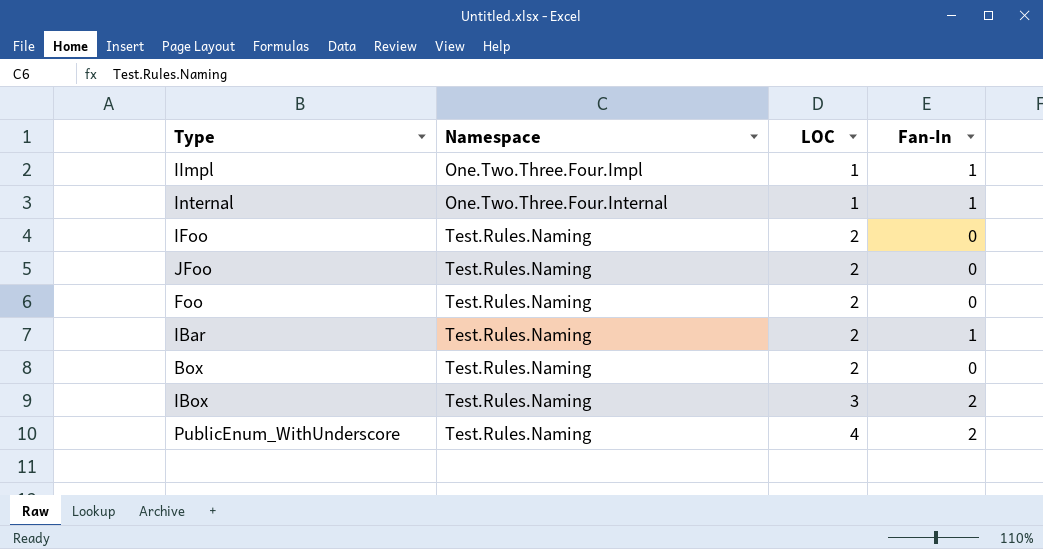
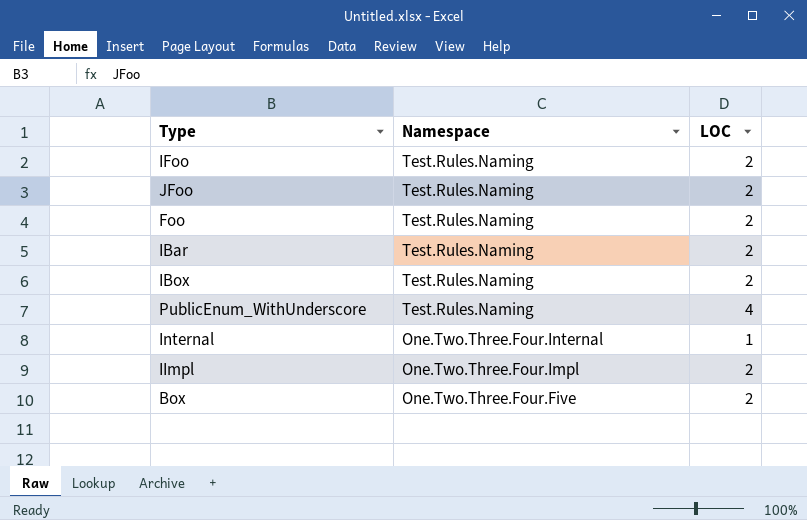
row order: Namespace ascending -> Namespace descending
column Fan-In | position: 4 -> none
IBox | LOC: 3 -> 2
IImpl | LOC: 1 -> 2
Box | Namespace: Test.Rules.Naming -> One.Two.Three.Four.Five

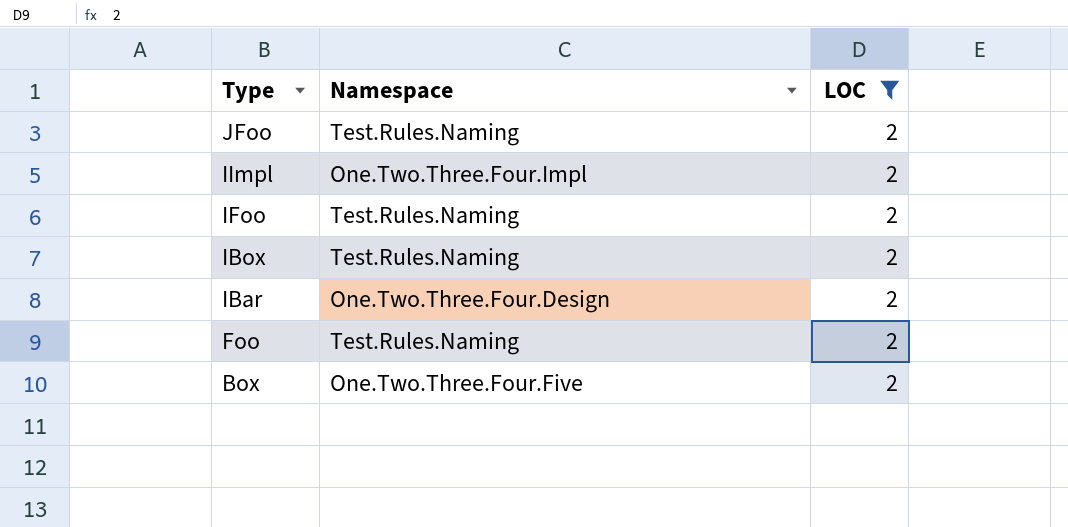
filter: none -> LOC = 2
row order: Namespace descending -> Type descending
IBar | Namespace: Test.Rules.Naming -> One.Two.Three.Four.Design

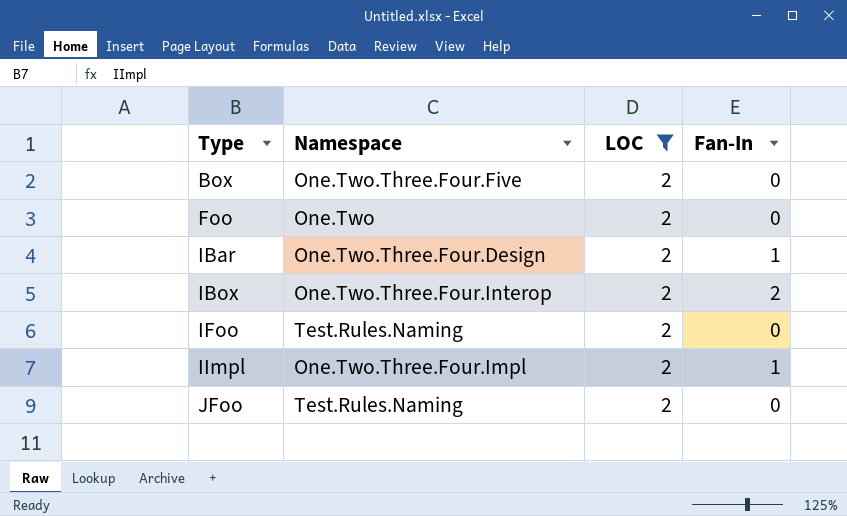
row order: Type descending -> Type ascending
column Fan-In | position: none -> 4
Foo | Namespace: Test.Rules.Naming -> One.Two
IBox | Namespace: Test.Rules.Naming -> One.Two.Three.Four.Interop

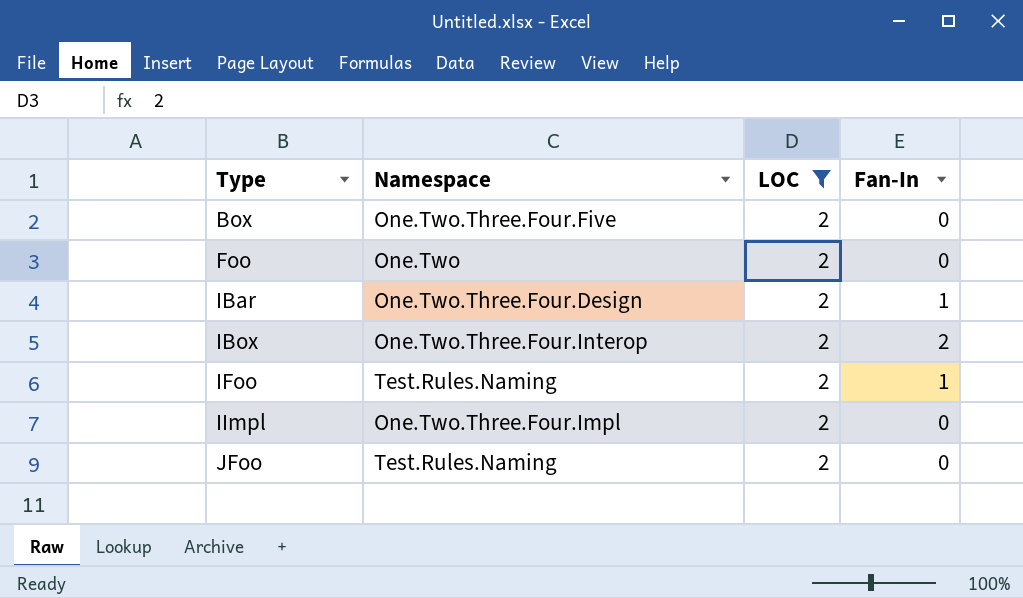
IFoo | Fan-In: 0 -> 1
IImpl | Fan-In: 1 -> 0

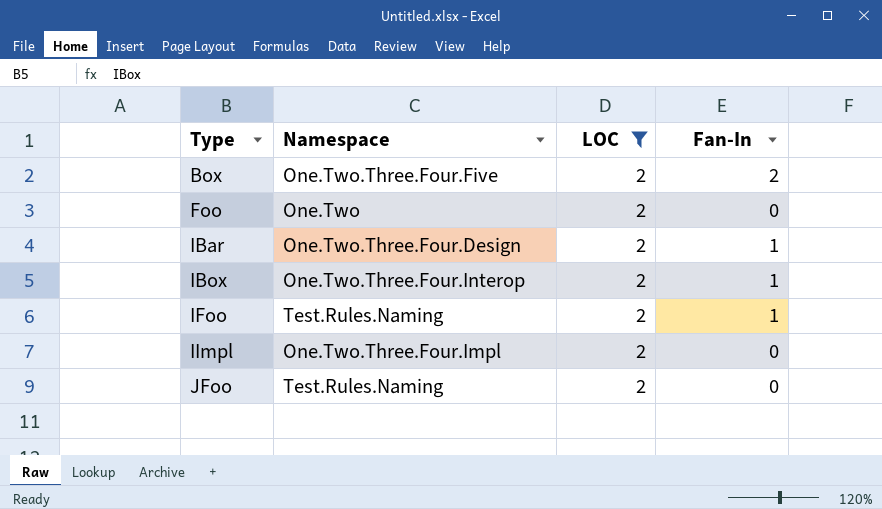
Box | Fan-In: 0 -> 2
IBox | Fan-In: 2 -> 1

